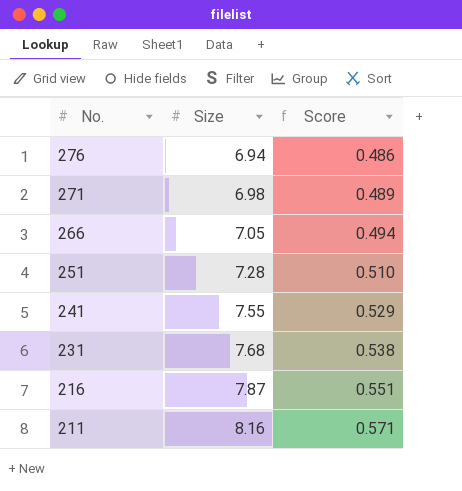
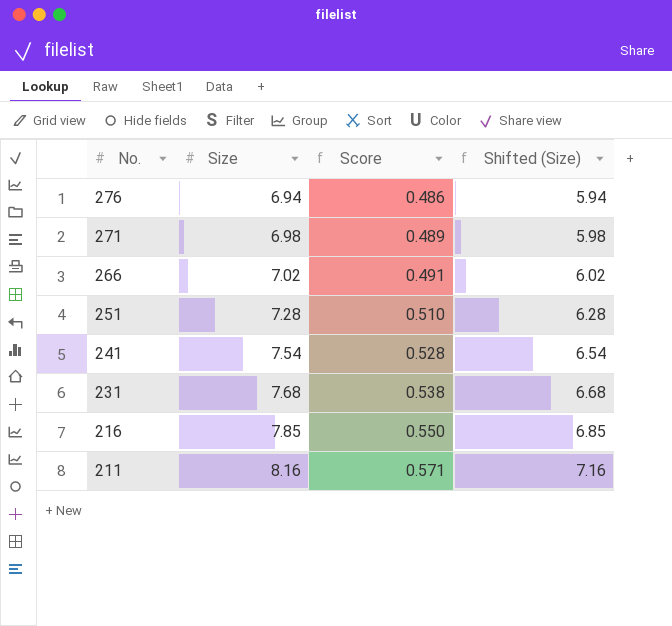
column Shifted (Size) | formula: none -> [Size] - 1
266 | Size: 7.05 -> 7.02
266 | Score: 0.494 -> 0.491
241 | Size: 7.55 -> 7.54
241 | Score: 0.529 -> 0.528
216 | Size: 7.87 -> 7.85
216 | Score: 0.551 -> 0.550

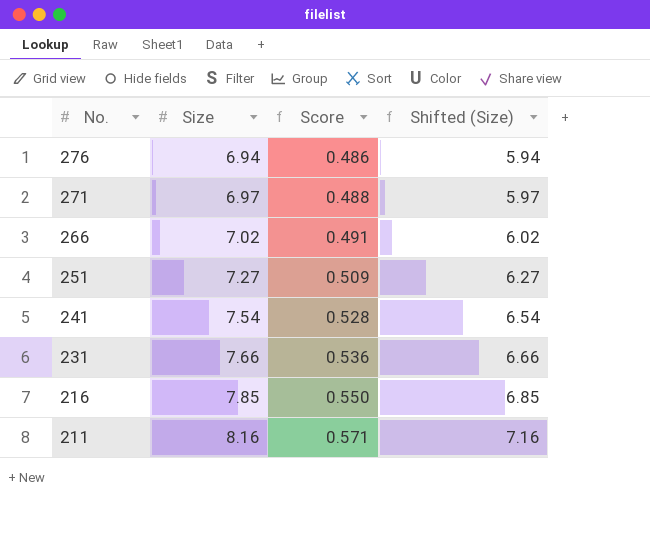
271 | Size: 6.98 -> 6.97
271 | Score: 0.489 -> 0.488
271 | Shifted (Size): 5.98 -> 5.97
251 | Size: 7.28 -> 7.27
251 | Score: 0.510 -> 0.509
251 | Shifted (Size): 6.28 -> 6.27
231 | Size: 7.68 -> 7.66
231 | Score: 0.538 -> 0.536
231 | Shifted (Size): 6.68 -> 6.66

